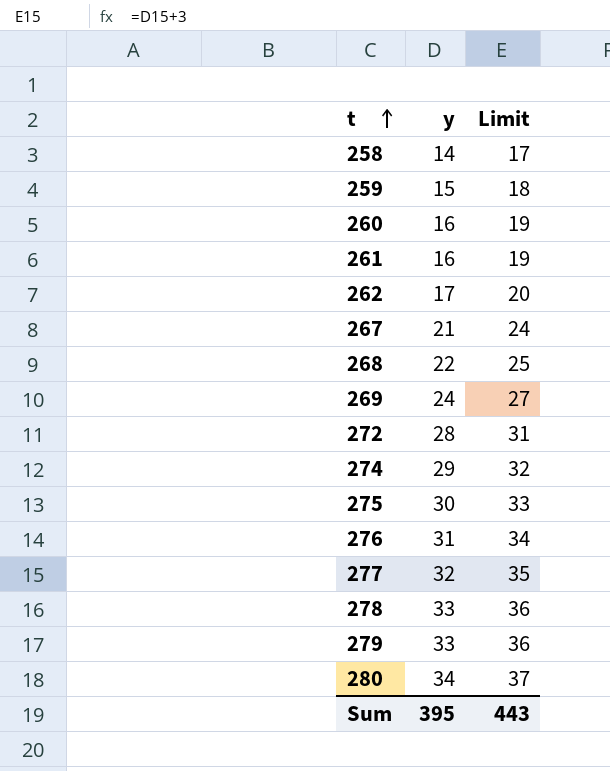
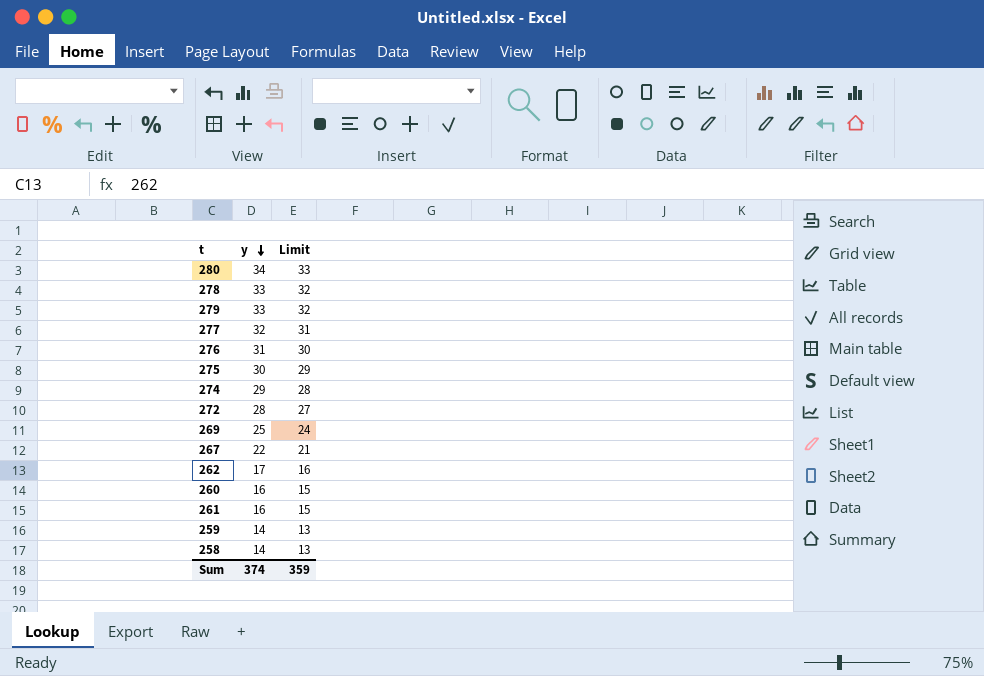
row order: t ascending -> y descending
column Limit | formula: [y] + 3 -> [y] - 1
row 268: 22 | 25 -> none
269 | y: 24 -> 25
267 | y: 21 -> 22
259 | y: 15 -> 14
Sum | y: 395 -> 374
Sum | Limit: 443 -> 359

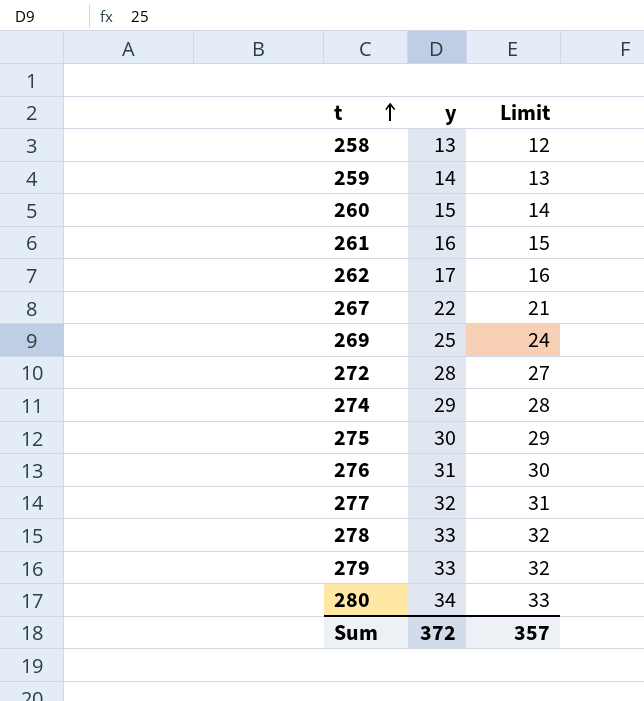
row order: y descending -> t ascending
258 | y: 14 -> 13
258 | Limit: 13 -> 12
260 | y: 16 -> 15
260 | Limit: 15 -> 14
Sum | y: 374 -> 372
Sum | Limit: 359 -> 357

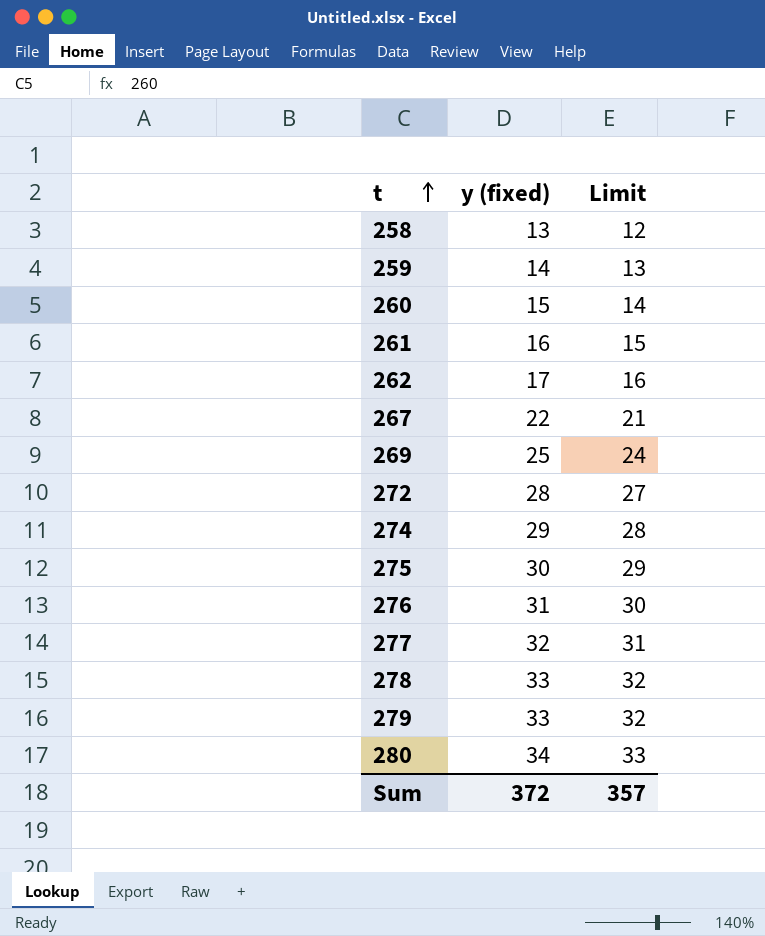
column name: y -> y (fixed)

